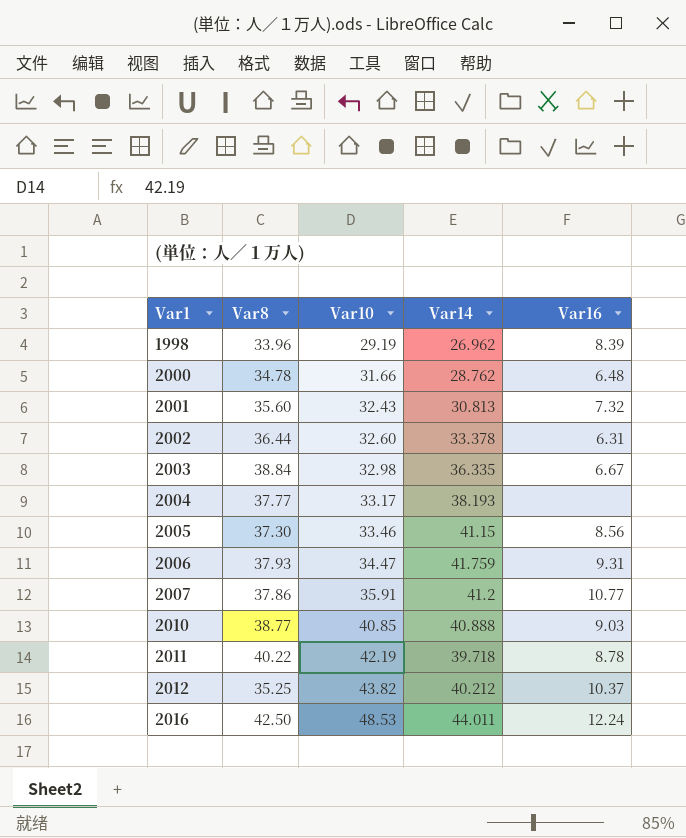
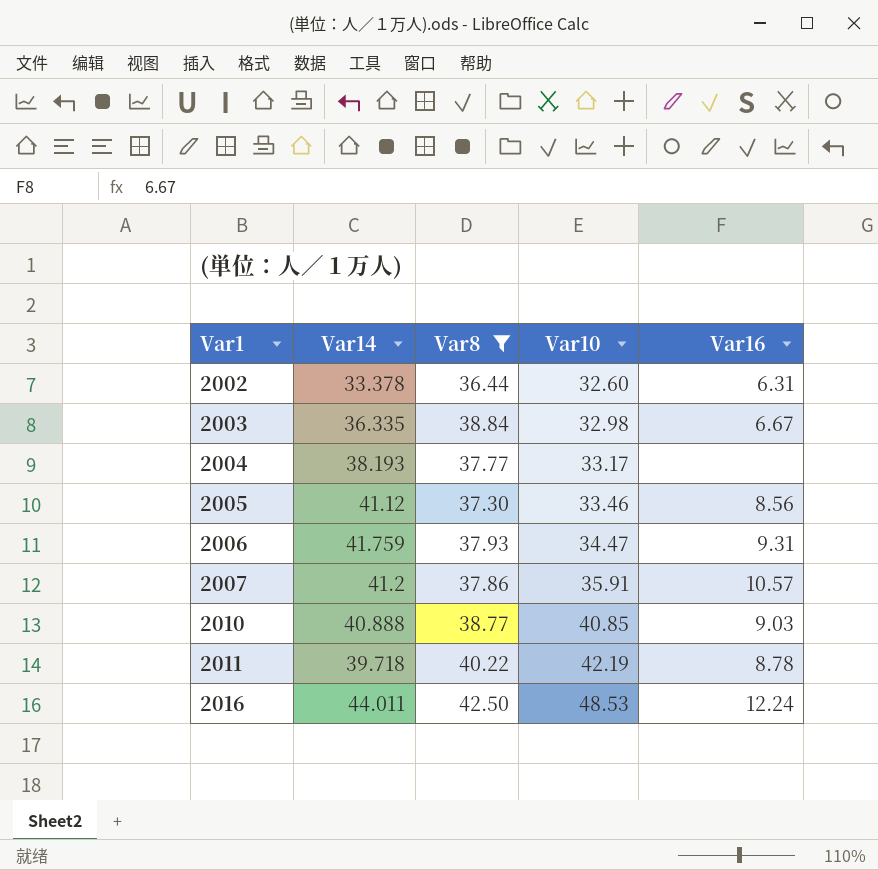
filter: none -> Var8 >= 36.44
column Var14 | position: 4 -> 2
2005 | Var14: 41.15 -> 41.12
2007 | Var16: 10.77 -> 10.57

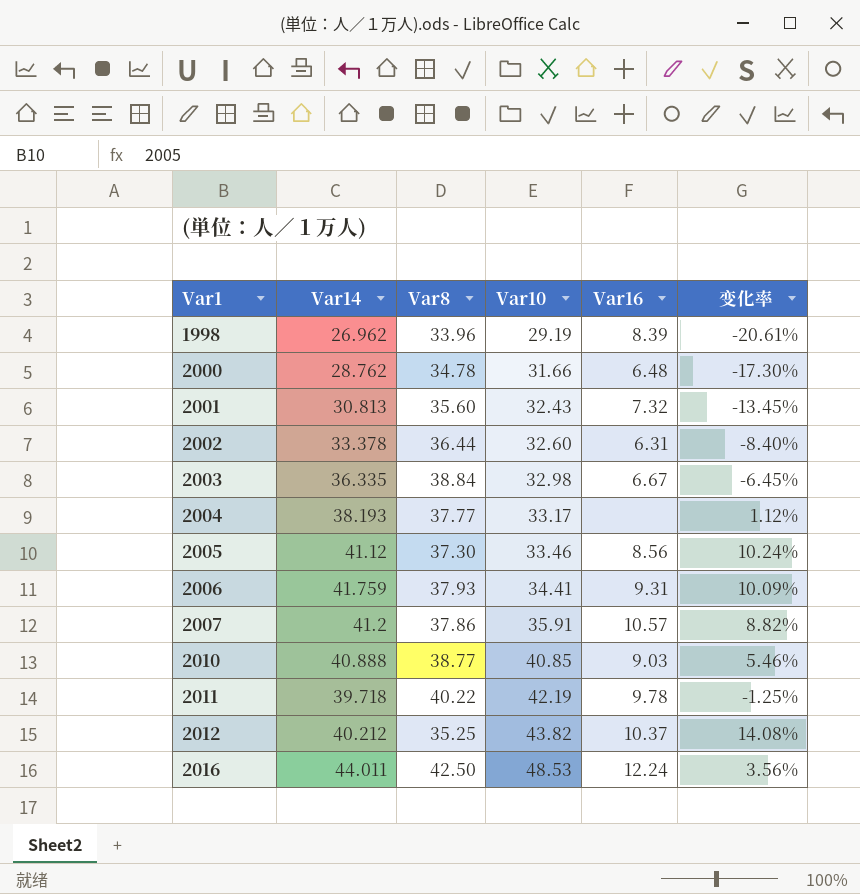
filter: Var8 >= 36.44 -> none
column 变化率 | formula: none -> ([Var14] - [Var8]) / [Var8]
2006 | Var10: 34.47 -> 34.41
2011 | Var16: 8.78 -> 9.78

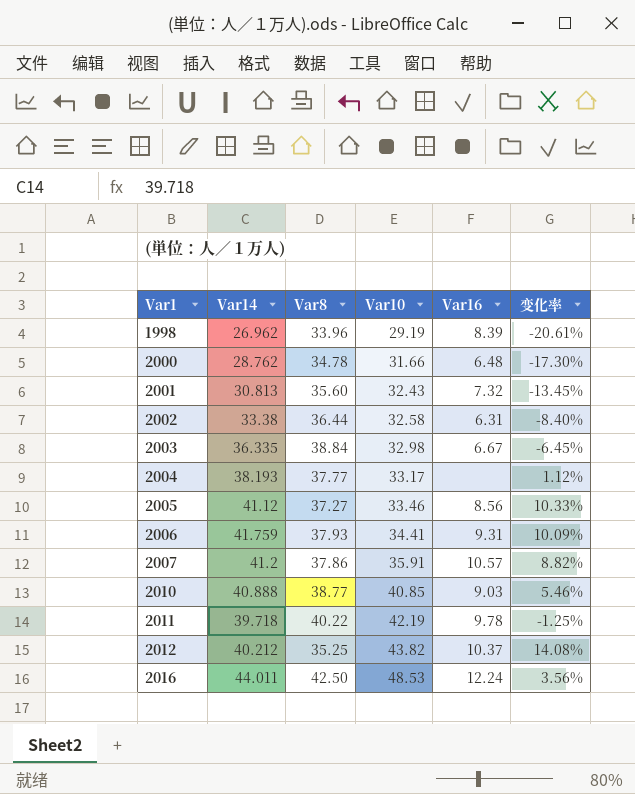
2002 | Var14: 33.378 -> 33.38
2002 | Var10: 32.60 -> 32.58
2005 | Var8: 37.30 -> 37.27
2005 | 变化率: 10.24% -> 10.33%

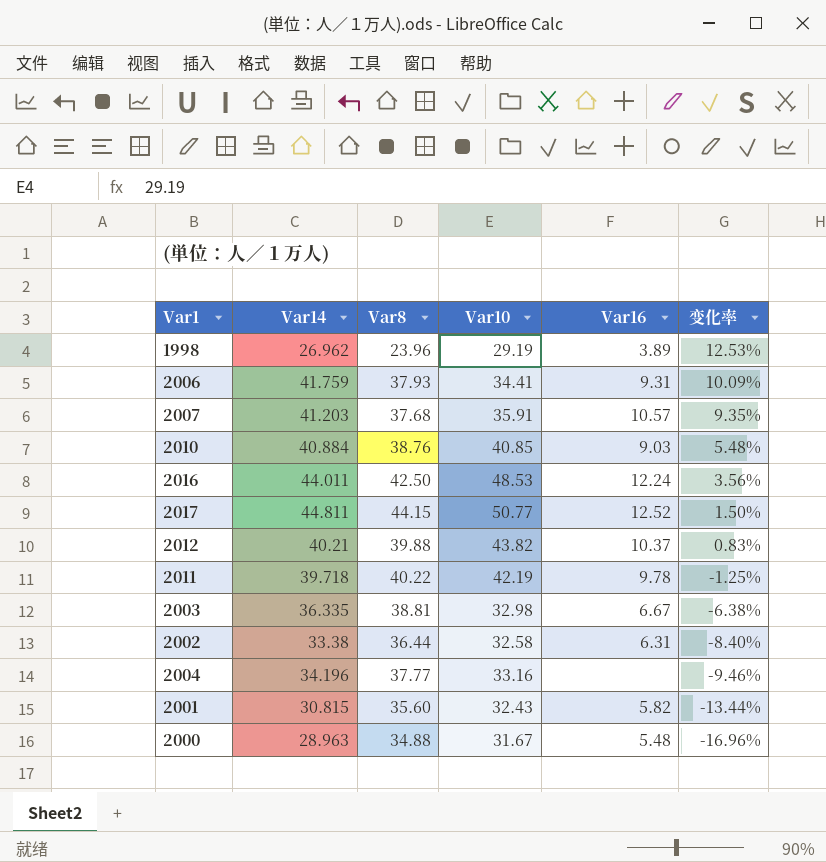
row order: Var1 ascending -> 变化率 descending
row 2005: 41.12 | 37.27 | 33.46 | 8.56 | 10.33% -> none
1998 | Var8: 33.96 -> 23.96
1998 | Var16: 8.39 -> 3.89
1998 | 变化率: -20.61% -> 12.53%
2007 | Var14: 41.2 -> 41.203
2007 | Var8: 37.86 -> 37.68
2007 | 变化率: 8.82% -> 9.35%
2010 | Var14: 40.888 -> 40.884
2010 | Var8: 38.77 -> 38.76
2010 | 变化率: 5.46% -> 5.48%
row 2017: none -> 44.811 | 44.15 | 50.77 | 12.52 | 1.50%
2012 | Var14: 40.212 -> 40.21
2012 | Var8: 35.25 -> 39.88
2012 | 变化率: 14.08% -> 0.83%
2003 | Var8: 38.84 -> 38.81
2003 | 变化率: -6.45% -> -6.38%
2004 | Var14: 38.193 -> 34.196
2004 | Var10: 33.17 -> 33.16
2004 | 变化率: 1.12% -> -9.46%
2001 | Var14: 30.813 -> 30.815
2001 | Var16: 7.32 -> 5.82
2001 | 变化率: -13.45% -> -13.44%
2000 | Var14: 28.762 -> 28.963
2000 | Var8: 34.78 -> 34.88
2000 | Var10: 31.66 -> 31.67
2000 | Var16: 6.48 -> 5.48
2000 | 变化率: -17.30% -> -16.96%

